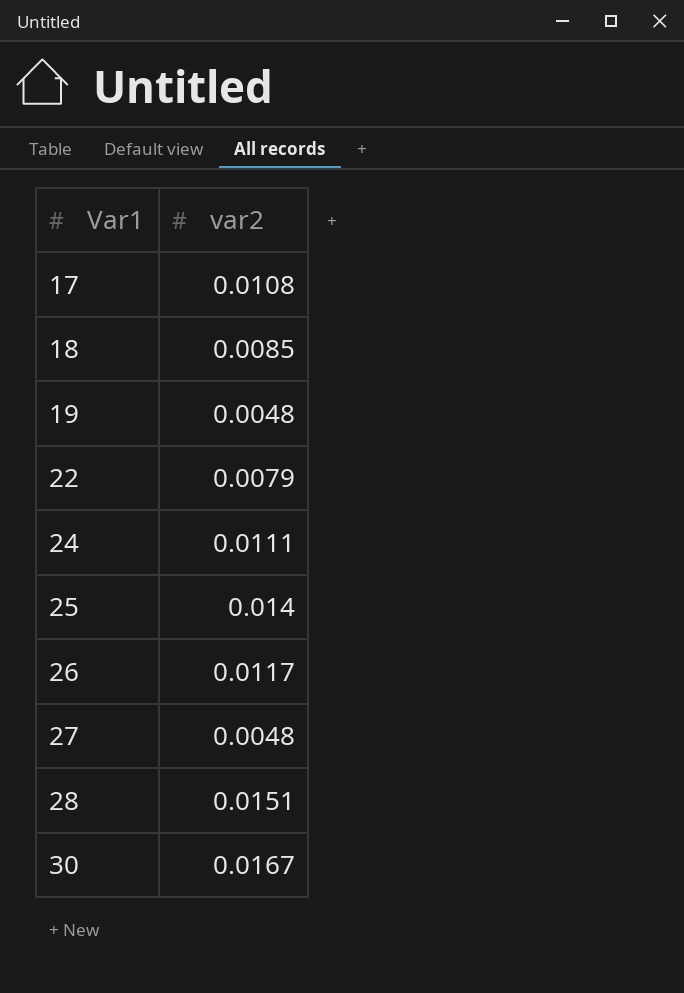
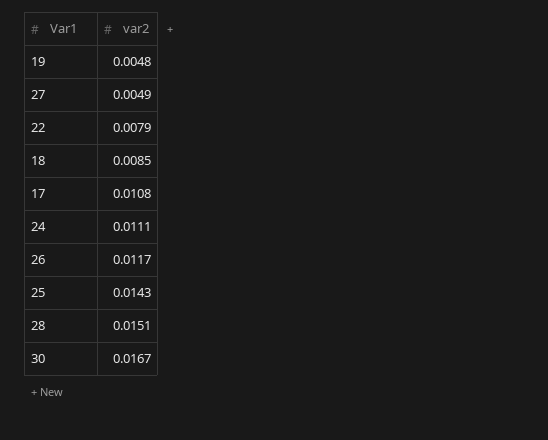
row order: Var1 ascending -> var2 ascending
27 | var2: 0.0048 -> 0.0049
25 | var2: 0.014 -> 0.0143

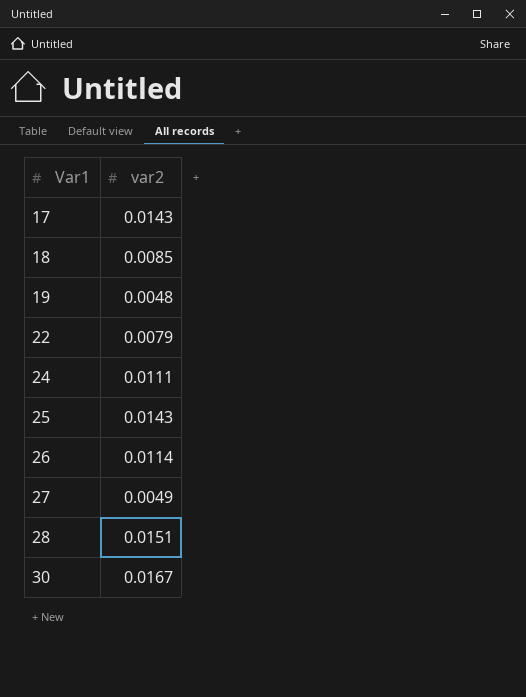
row order: var2 ascending -> Var1 ascending
17 | var2: 0.0108 -> 0.0143
26 | var2: 0.0117 -> 0.0114

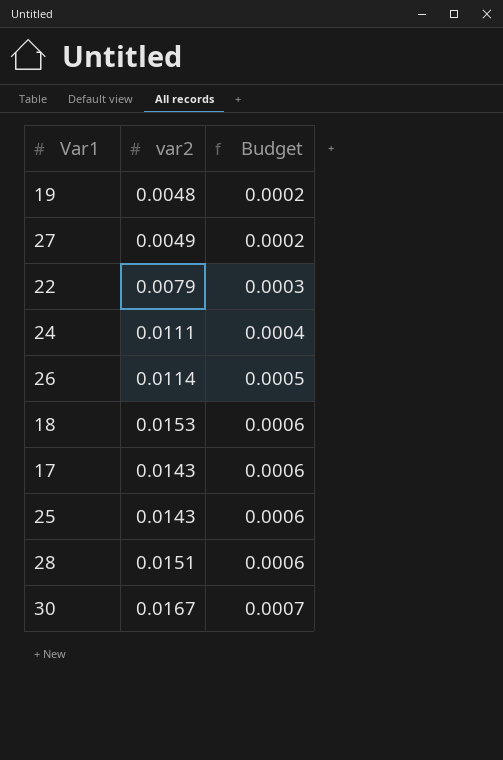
row order: Var1 ascending -> Budget ascending
column Budget | formula: none -> [var2] * 0.04
18 | var2: 0.0085 -> 0.0153

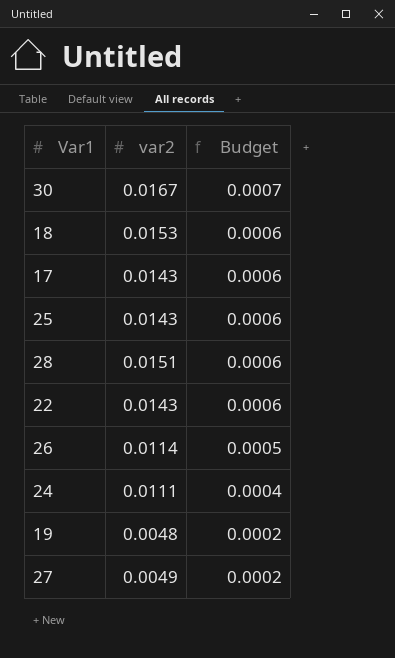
row order: Budget ascending -> Budget descending
22 | var2: 0.0079 -> 0.0143
22 | Budget: 0.0003 -> 0.0006

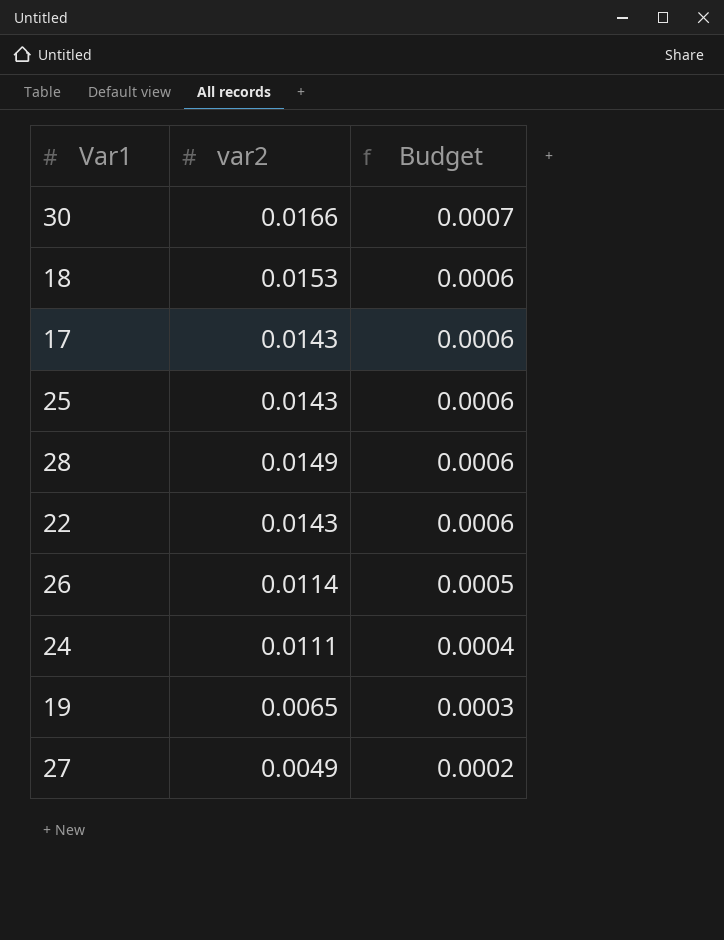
30 | var2: 0.0167 -> 0.0166
28 | var2: 0.0151 -> 0.0149
19 | var2: 0.0048 -> 0.0065
19 | Budget: 0.0002 -> 0.0003

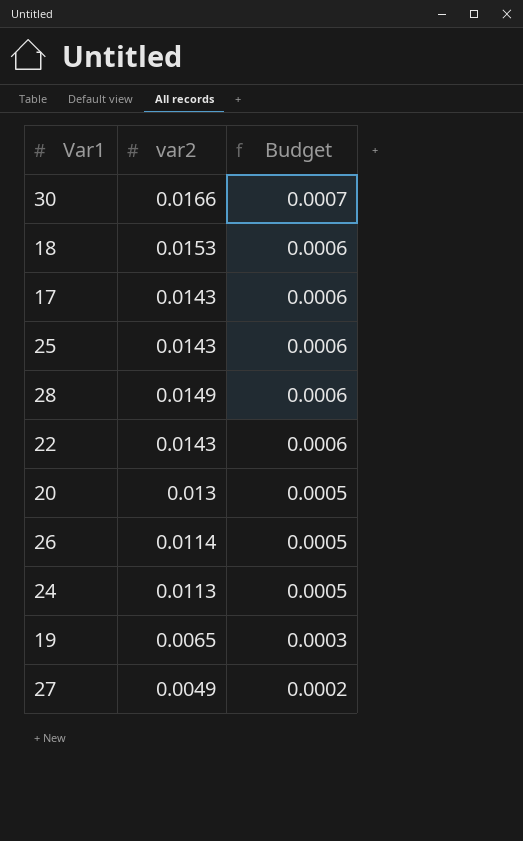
row 20: none -> 0.013 | 0.0005
24 | var2: 0.0111 -> 0.0113
24 | Budget: 0.0004 -> 0.0005

